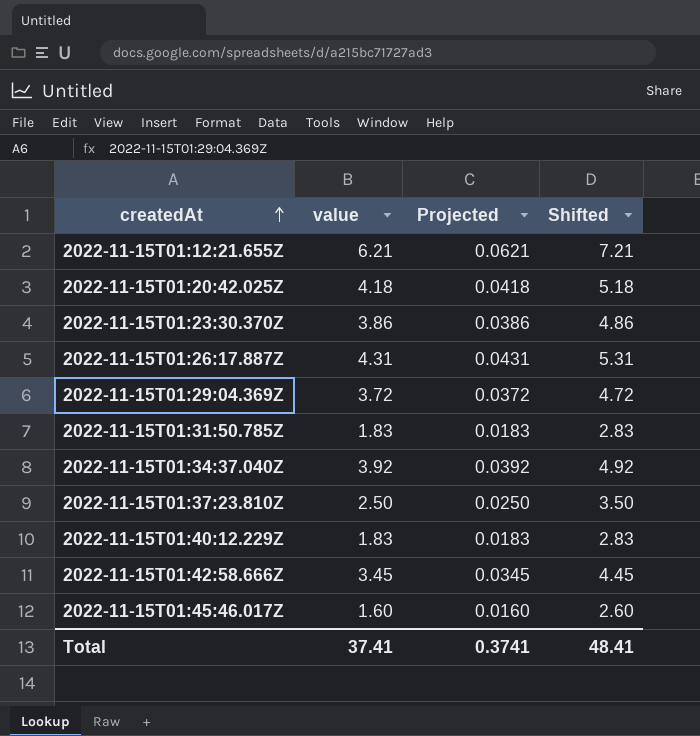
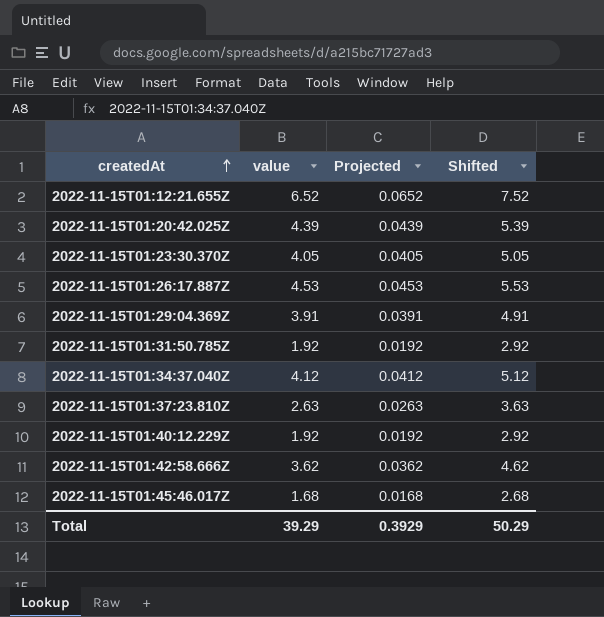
2022-11-15T01:12:21.655Z | value: 6.21 -> 6.52
2022-11-15T01:12:21.655Z | Projected: 0.0621 -> 0.0652
2022-11-15T01:12:21.655Z | Shifted: 7.21 -> 7.52
2022-11-15T01:20:42.025Z | value: 4.18 -> 4.39
2022-11-15T01:20:42.025Z | Projected: 0.0418 -> 0.0439
2022-11-15T01:20:42.025Z | Shifted: 5.18 -> 5.39
2022-11-15T01:23:30.370Z | value: 3.86 -> 4.05
2022-11-15T01:23:30.370Z | Projected: 0.0386 -> 0.0405
2022-11-15T01:23:30.370Z | Shifted: 4.86 -> 5.05
2022-11-15T01:26:17.887Z | value: 4.31 -> 4.53
2022-11-15T01:26:17.887Z | Projected: 0.0431 -> 0.0453
2022-11-15T01:26:17.887Z | Shifted: 5.31 -> 5.53
2022-11-15T01:29:04.369Z | value: 3.72 -> 3.91
2022-11-15T01:29:04.369Z | Projected: 0.0372 -> 0.0391
2022-11-15T01:29:04.369Z | Shifted: 4.72 -> 4.91
2022-11-15T01:31:50.785Z | value: 1.83 -> 1.92
2022-11-15T01:31:50.785Z | Projected: 0.0183 -> 0.0192
2022-11-15T01:31:50.785Z | Shifted: 2.83 -> 2.92
2022-11-15T01:34:37.040Z | value: 3.92 -> 4.12
2022-11-15T01:34:37.040Z | Projected: 0.0392 -> 0.0412
2022-11-15T01:34:37.040Z | Shifted: 4.92 -> 5.12
2022-11-15T01:37:23.810Z | value: 2.50 -> 2.63
2022-11-15T01:37:23.810Z | Projected: 0.0250 -> 0.0263
2022-11-15T01:37:23.810Z | Shifted: 3.50 -> 3.63
2022-11-15T01:40:12.229Z | value: 1.83 -> 1.92
2022-11-15T01:40:12.229Z | Projected: 0.0183 -> 0.0192
2022-11-15T01:40:12.229Z | Shifted: 2.83 -> 2.92
2022-11-15T01:42:58.666Z | value: 3.45 -> 3.62
2022-11-15T01:42:58.666Z | Projected: 0.0345 -> 0.0362
2022-11-15T01:42:58.666Z | Shifted: 4.45 -> 4.62
2022-11-15T01:45:46.017Z | value: 1.60 -> 1.68
2022-11-15T01:45:46.017Z | Projected: 0.0160 -> 0.0168
2022-11-15T01:45:46.017Z | Shifted: 2.60 -> 2.68
Total | value: 37.41 -> 39.29
Total | Projected: 0.3741 -> 0.3929
Total | Shifted: 48.41 -> 50.29

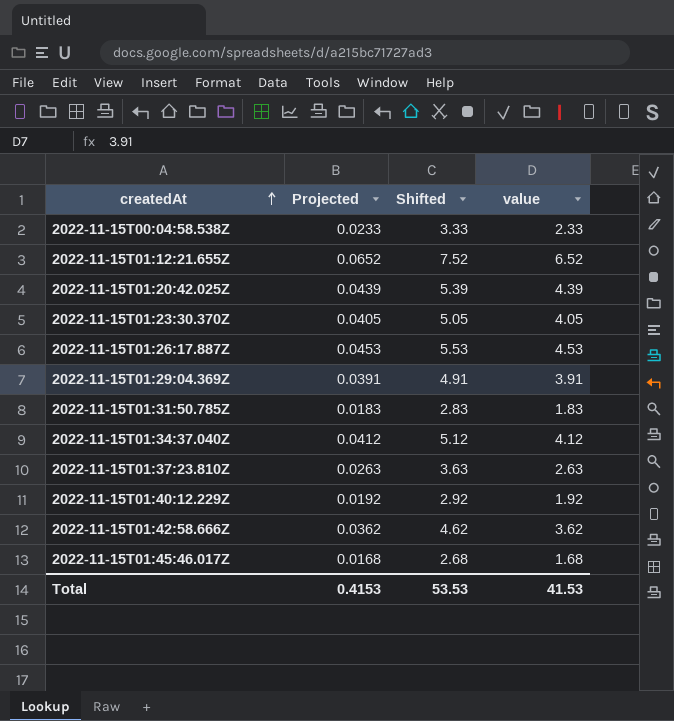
column value | position: 2 -> 4
row 2022-11-15T00:04:58.538Z: none -> 0.0233 | 3.33 | 2.33
2022-11-15T01:31:50.785Z | Projected: 0.0192 -> 0.0183
2022-11-15T01:31:50.785Z | Shifted: 2.92 -> 2.83
2022-11-15T01:31:50.785Z | value: 1.92 -> 1.83
Total | Projected: 0.3929 -> 0.4153
Total | Shifted: 50.29 -> 53.53
Total | value: 39.29 -> 41.53

